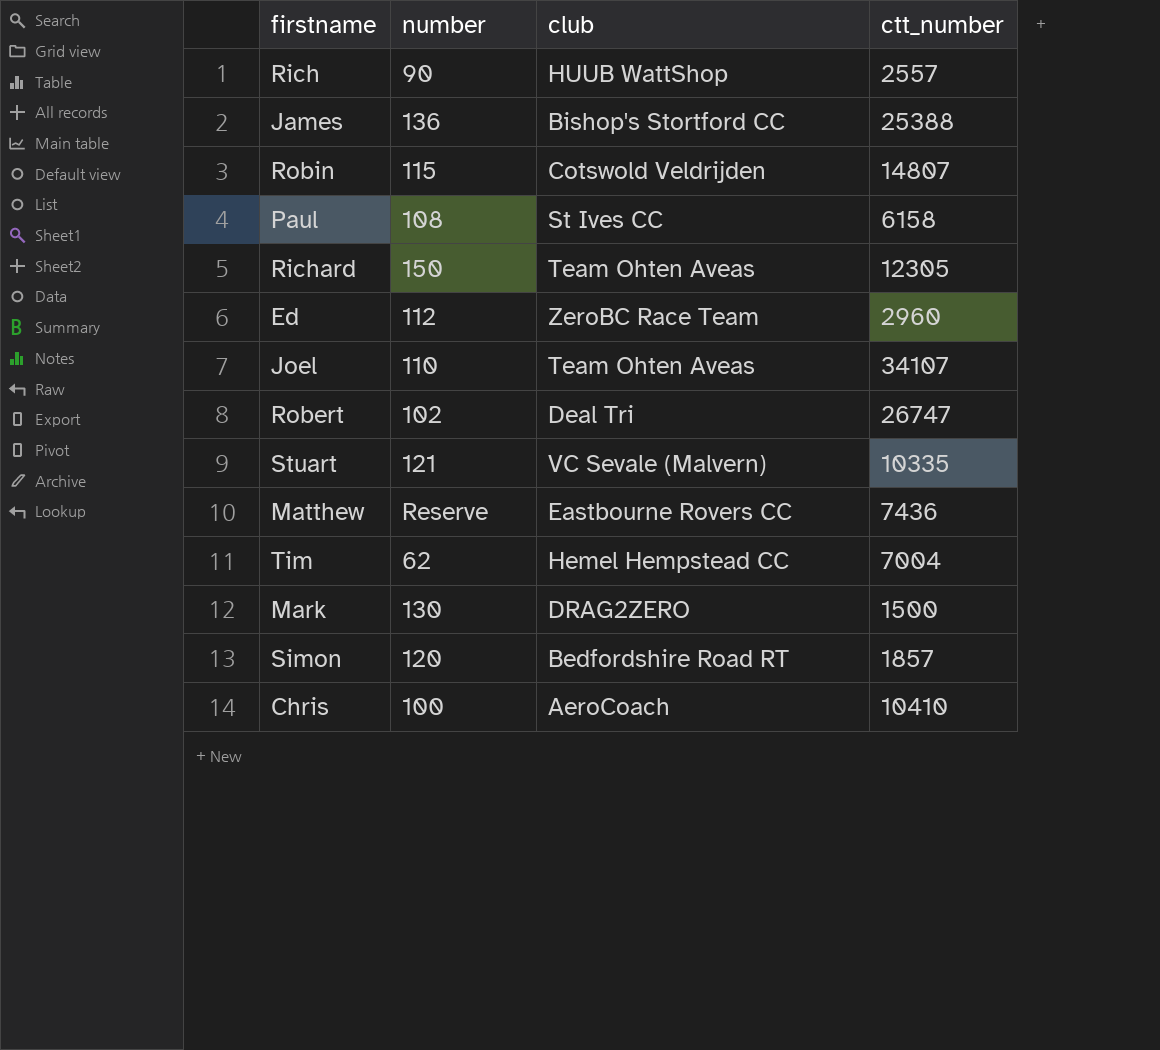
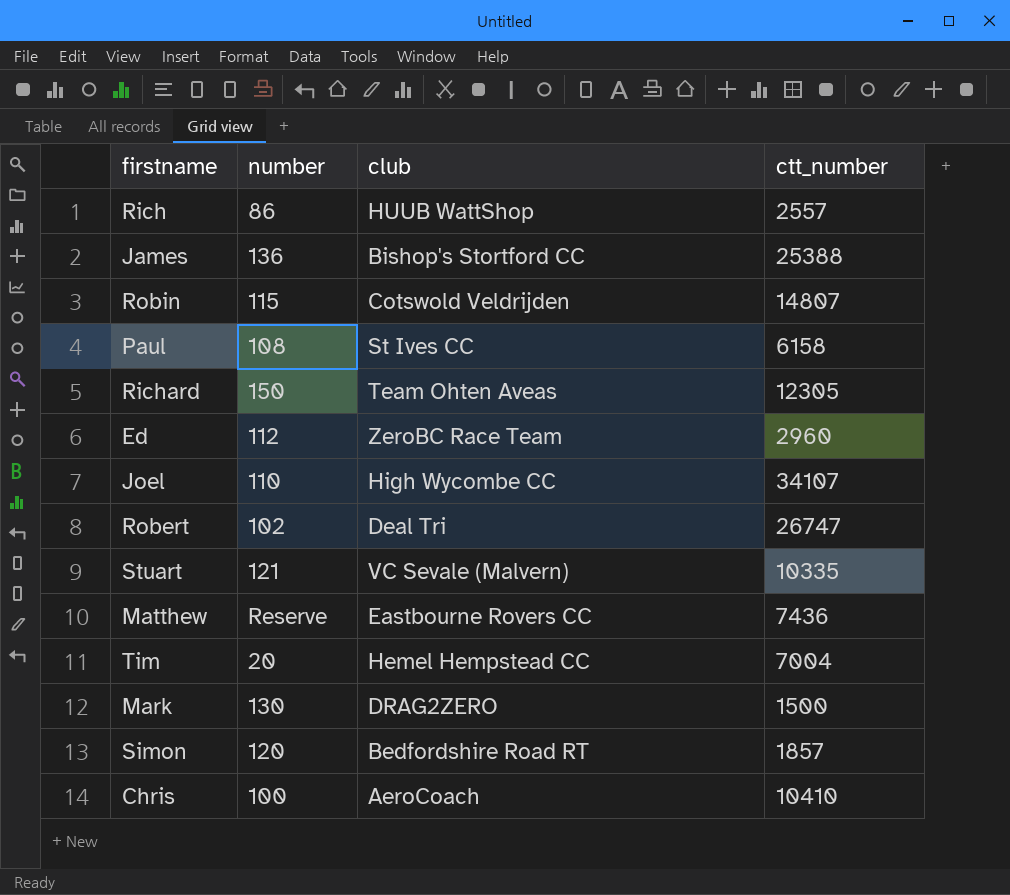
Rich | number: 90 -> 86
Joel | club: Team Ohten Aveas -> High Wycombe CC
Tim | number: 62 -> 20

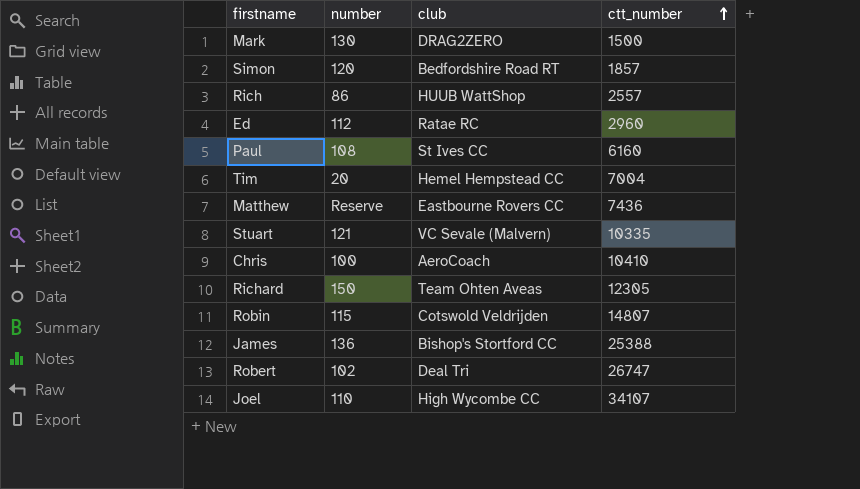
row order: none -> ctt_number ascending
Ed | club: ZeroBC Race Team -> Ratae RC
Paul | ctt_number: 6158 -> 6160

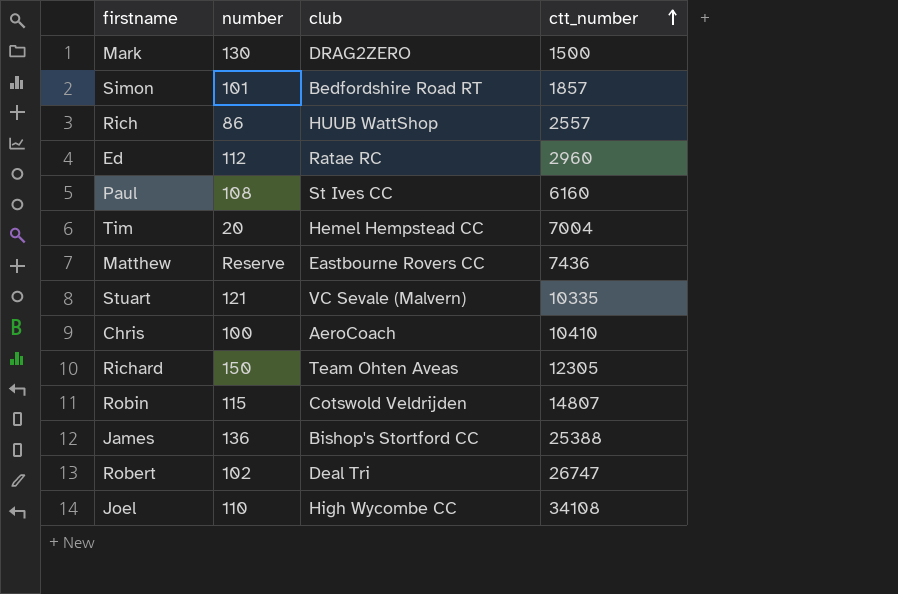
Simon | number: 120 -> 101
Joel | ctt_number: 34107 -> 34108

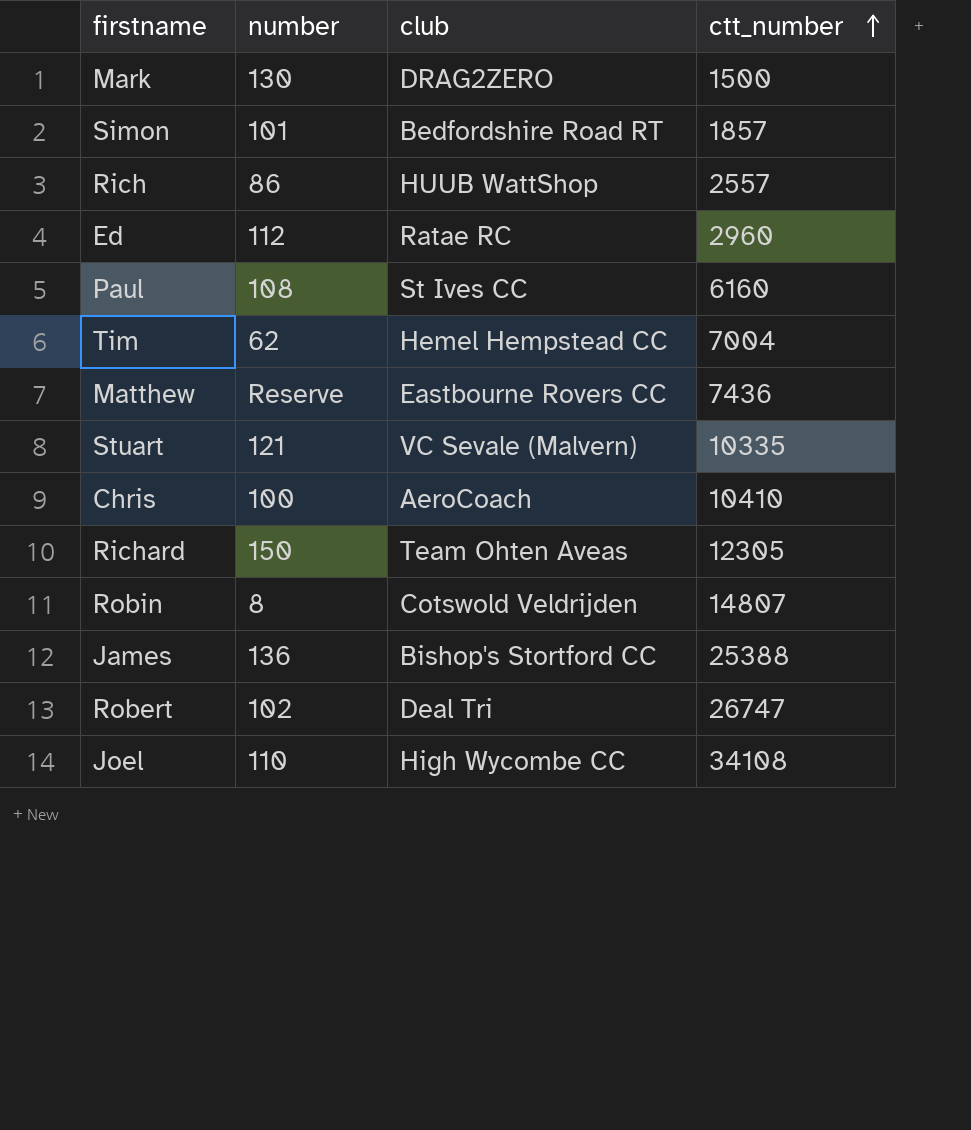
Tim | number: 20 -> 62
Robin | number: 115 -> 8

